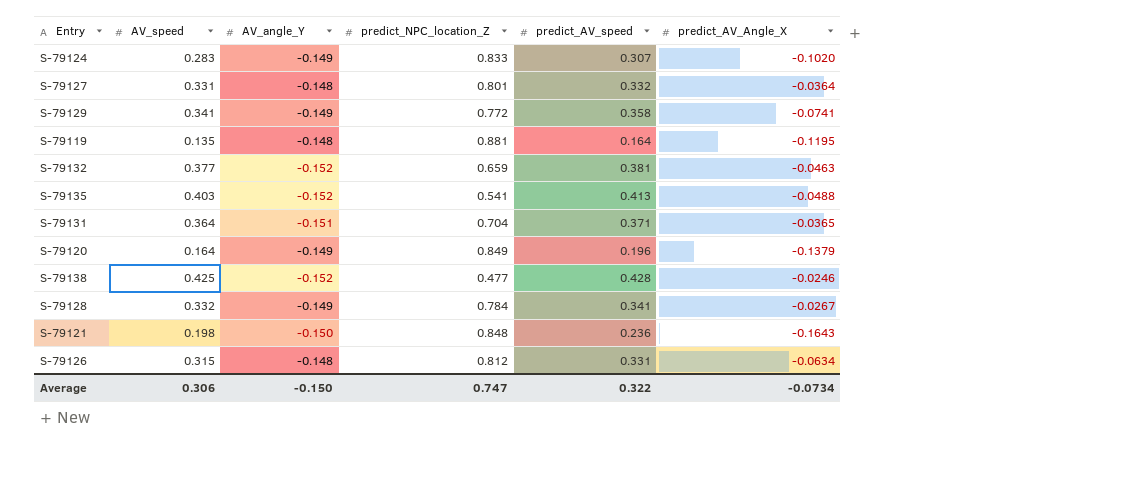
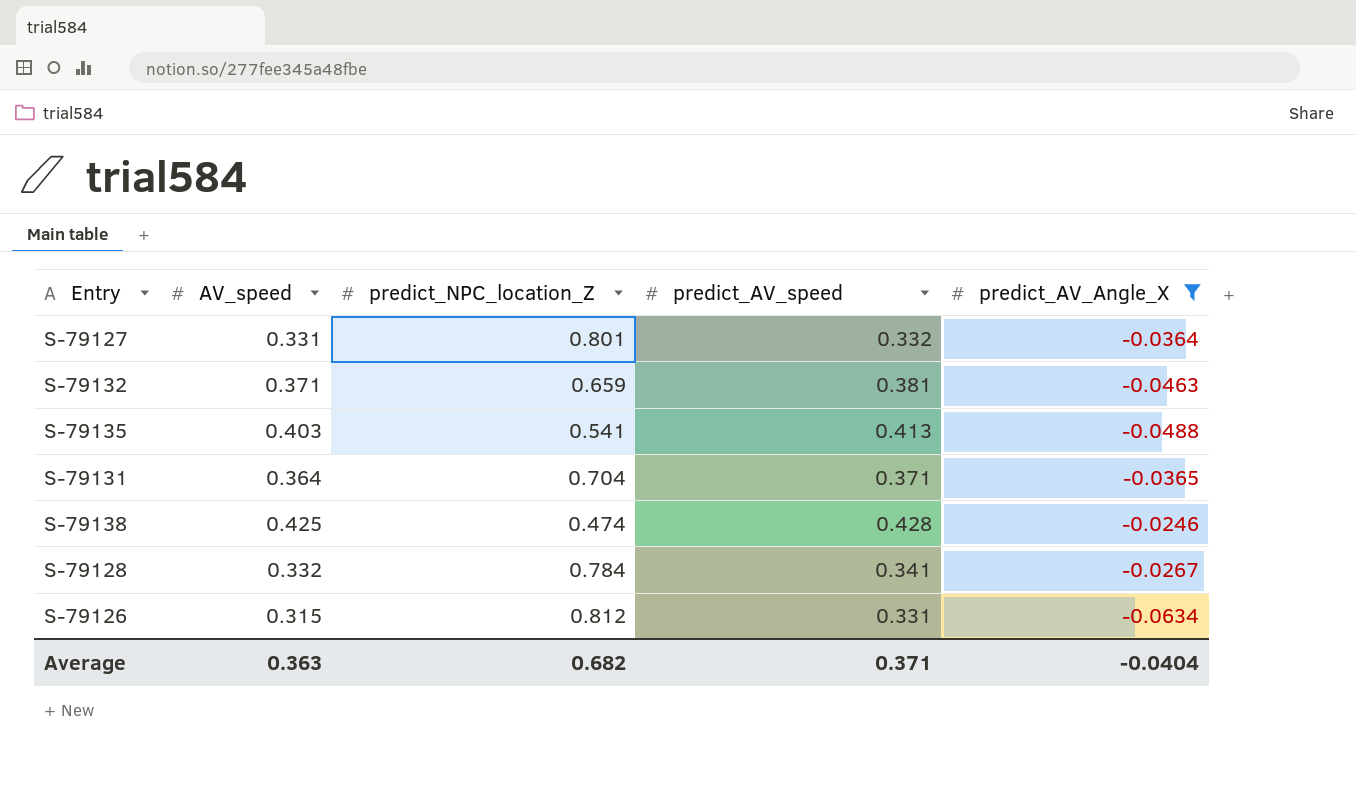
filter: none -> predict_AV_Angle_X >= -0.0634
column AV_angle_Y | position: 3 -> none
S-79132 | AV_speed: 0.377 -> 0.371
S-79138 | predict_NPC_location_Z: 0.477 -> 0.474
Average | AV_speed: 0.306 -> 0.363
Average | predict_NPC_location_Z: 0.747 -> 0.682
Average | predict_AV_speed: 0.322 -> 0.371
Average | predict_AV_Angle_X: -0.0734 -> -0.0404

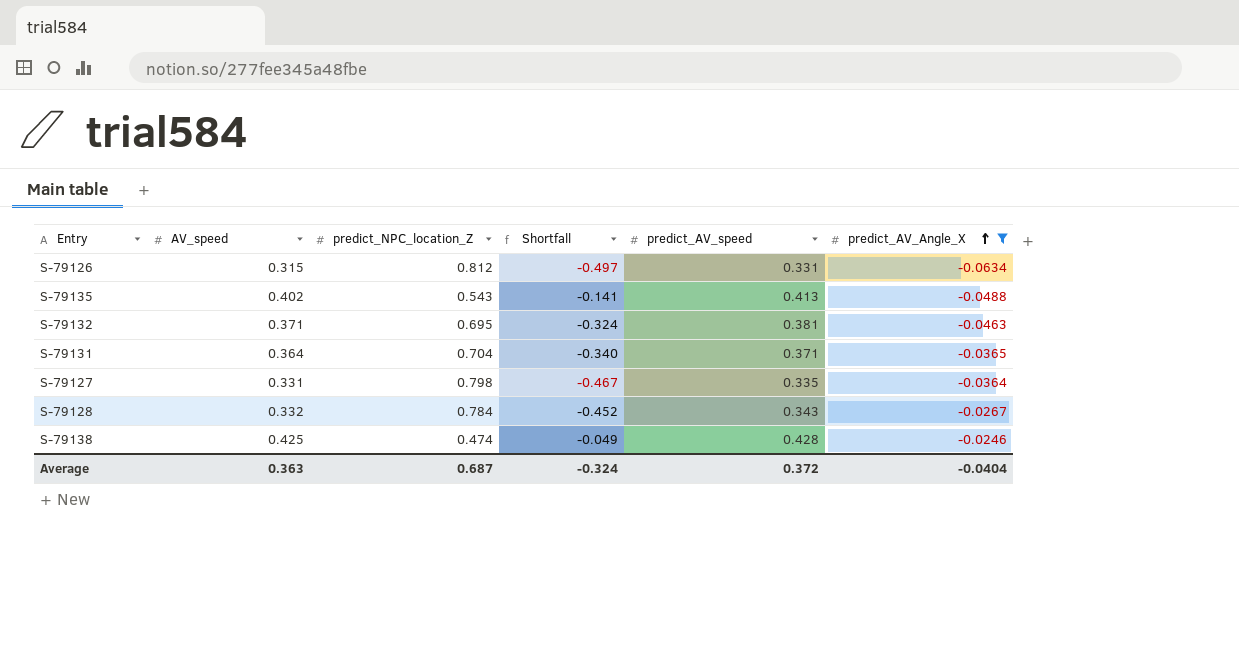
row order: none -> predict_AV_Angle_X ascending
column Shortfall | formula: none -> [AV_speed] - [predict_NPC_location_Z]
S-79135 | AV_speed: 0.403 -> 0.402
S-79135 | predict_NPC_location_Z: 0.541 -> 0.543
S-79132 | predict_NPC_location_Z: 0.659 -> 0.695
S-79127 | predict_NPC_location_Z: 0.801 -> 0.798
S-79127 | predict_AV_speed: 0.332 -> 0.335
S-79128 | predict_AV_speed: 0.341 -> 0.343
Average | predict_NPC_location_Z: 0.682 -> 0.687
Average | predict_AV_speed: 0.371 -> 0.372

